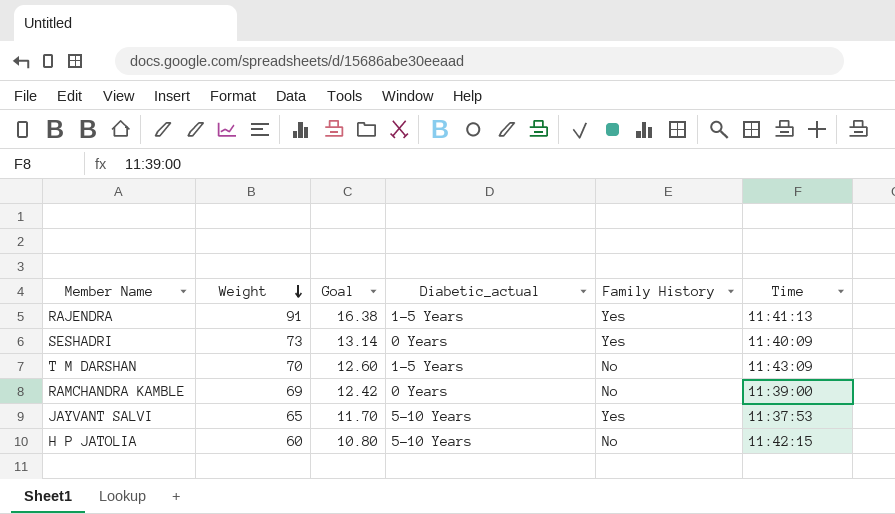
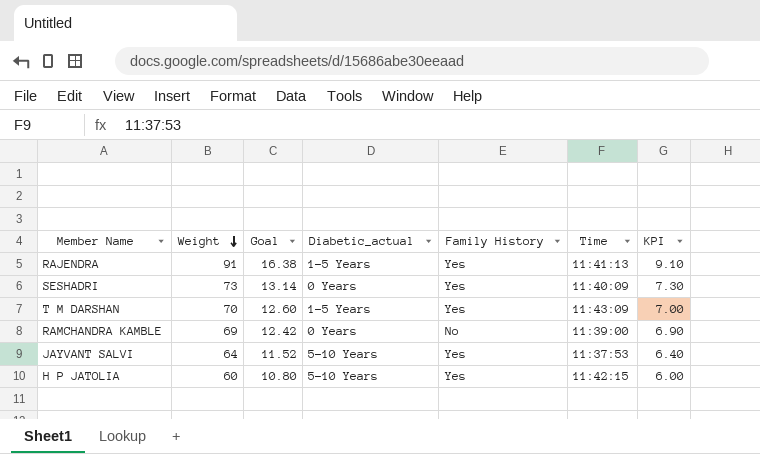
column KPI | formula: none -> [Weight] * 0.1
T M DARSHAN | Family History: No -> Yes
JAYVANT SALVI | Weight: 65 -> 64
JAYVANT SALVI | Goal: 11.70 -> 11.52
H P JATOLIA | Family History: No -> Yes

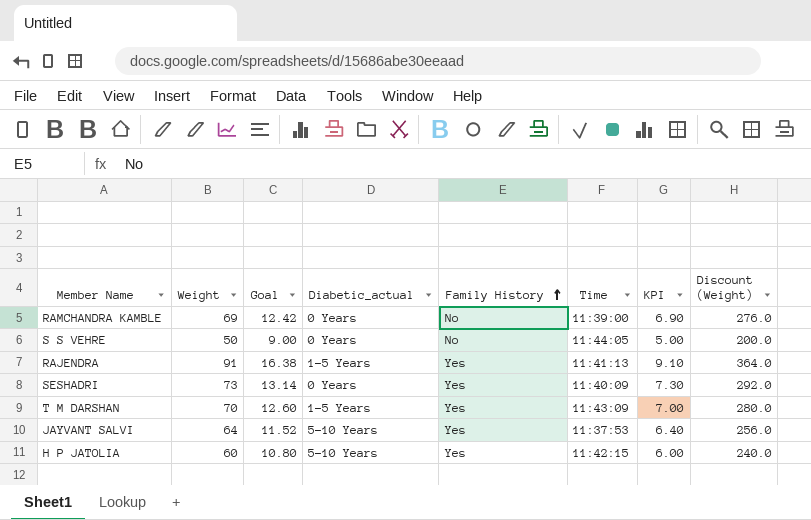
row order: Weight descending -> Family History ascending
column Discount (Weight) | formula: none -> [Weight] * 4
row S S VEHRE: none -> 50 | 9.00 | 0 Years | No | 11:44:05 | 5.00 | 200.0

